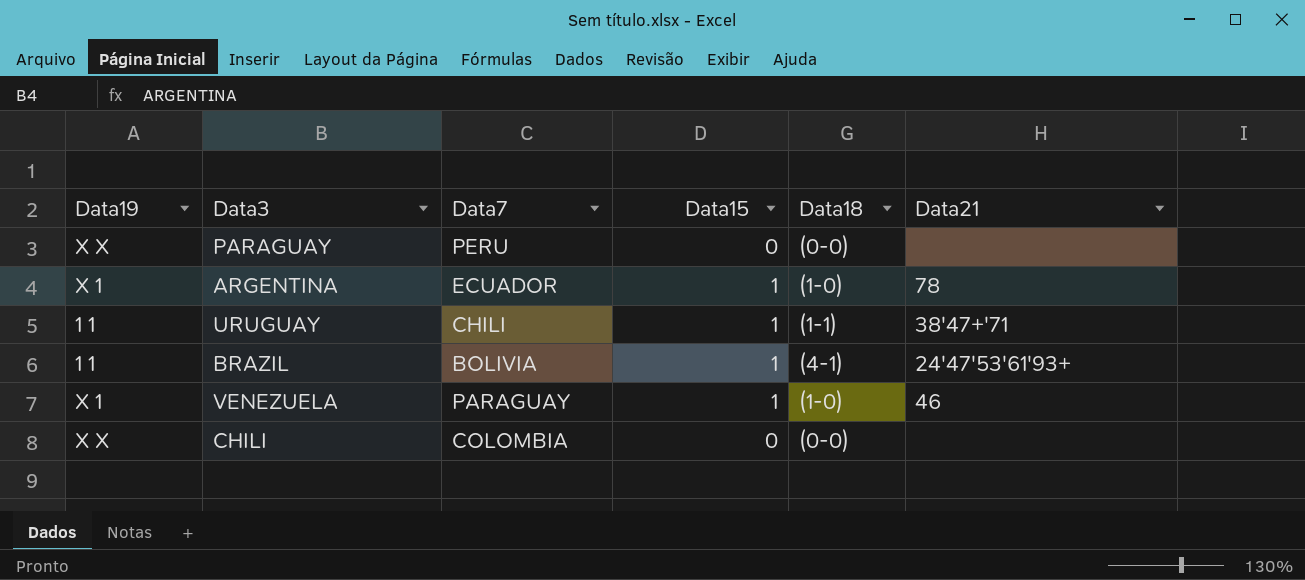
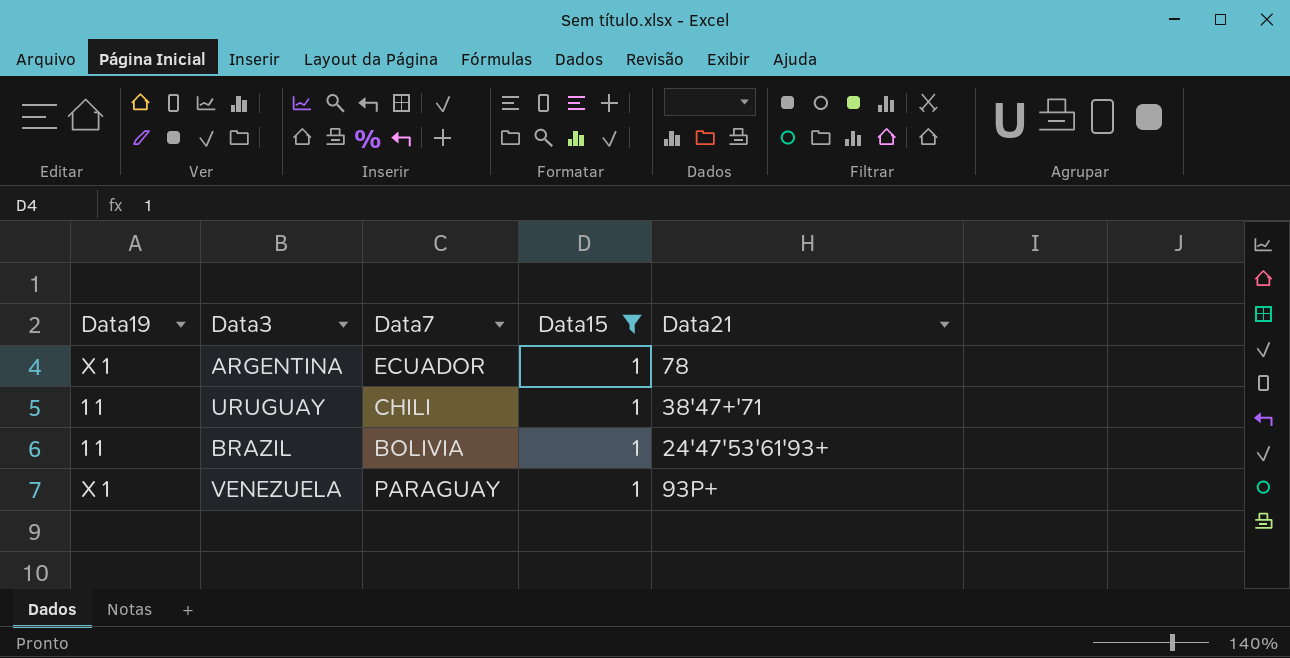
filter: none -> Data15 = 1
column Data18 | position: 5 -> none
VENEZUELA | Data21: 46 -> 93P+

